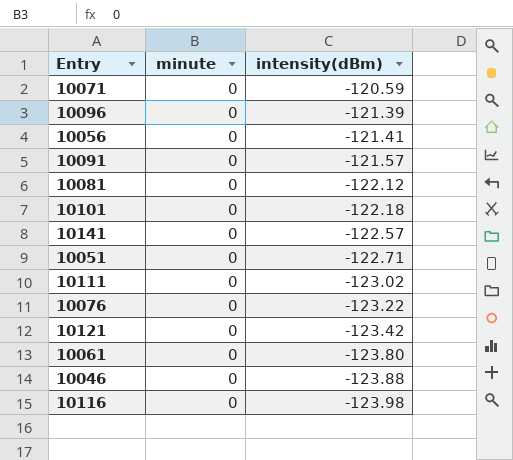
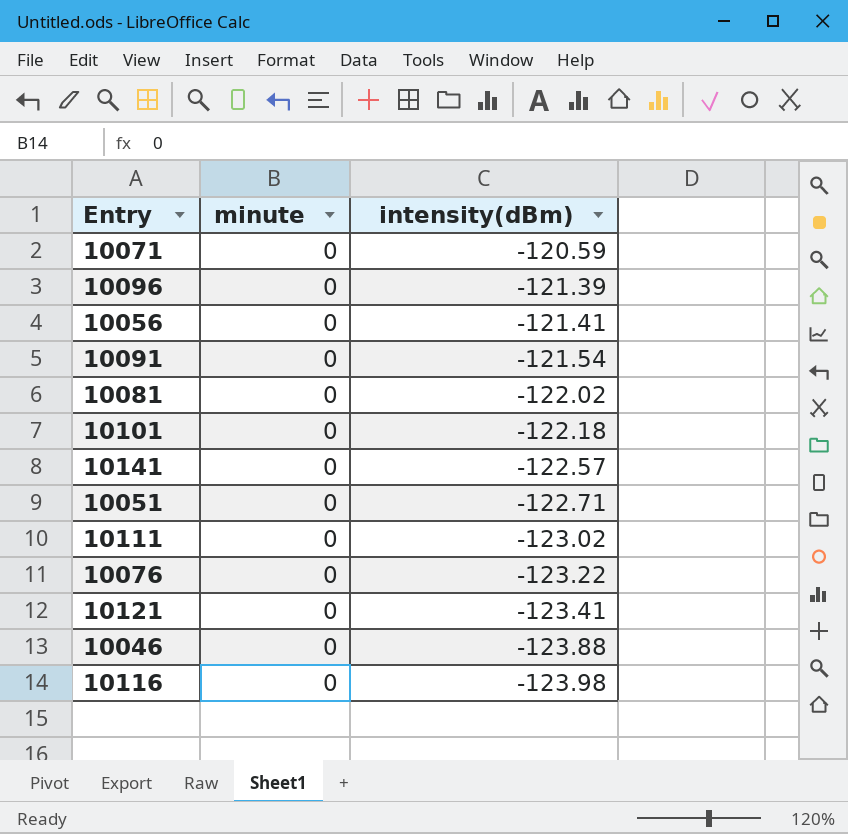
row 10061: 0 | -123.80 -> none
10091 | intensity(dBm): -121.57 -> -121.54
10081 | intensity(dBm): -122.12 -> -122.02
10121 | intensity(dBm): -123.42 -> -123.41

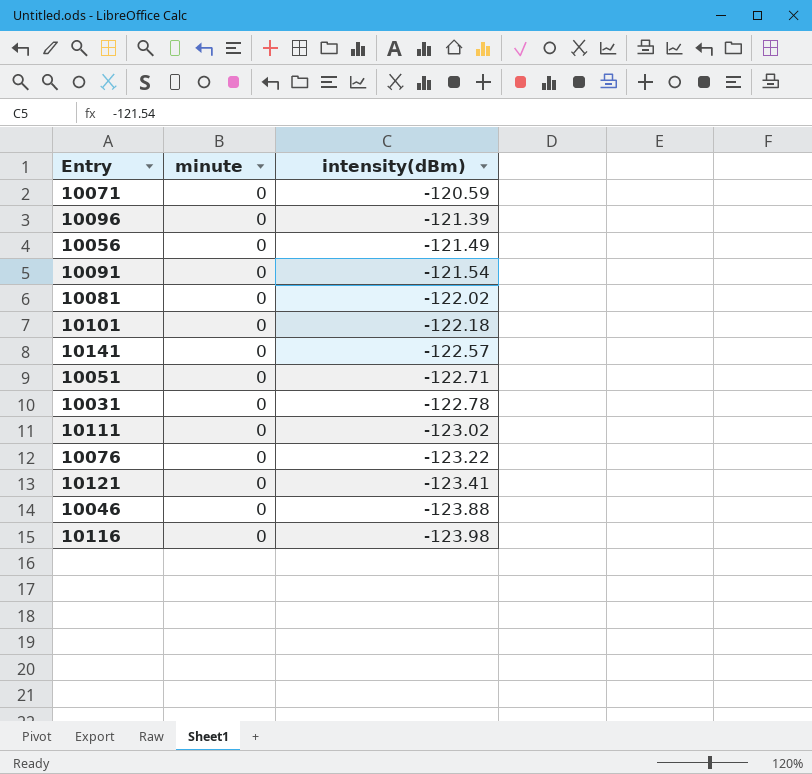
10056 | intensity(dBm): -121.41 -> -121.49
row 10031: none -> 0 | -122.78

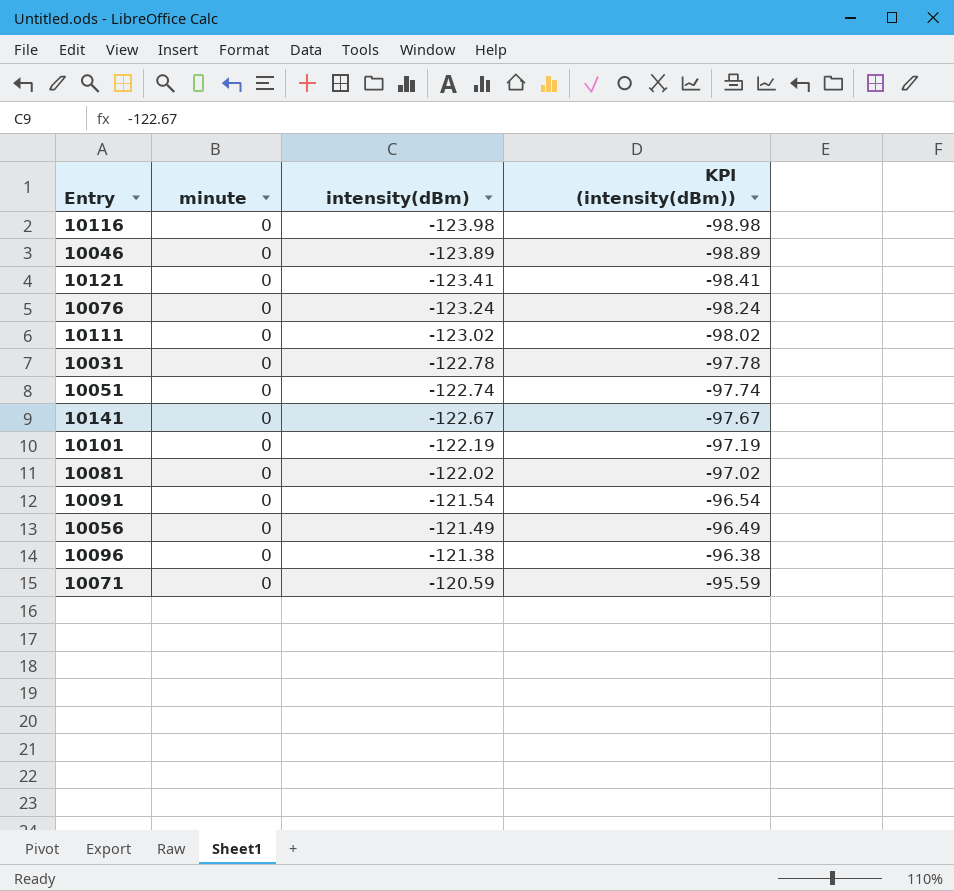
row order: intensity(dBm) descending -> intensity(dBm) ascending
column KPI (intensity(dBm)) | formula: none -> [intensity(dBm)] + 25
10046 | intensity(dBm): -123.88 -> -123.89
10076 | intensity(dBm): -123.22 -> -123.24
10051 | intensity(dBm): -122.71 -> -122.74
10141 | intensity(dBm): -122.57 -> -122.67
10101 | intensity(dBm): -122.18 -> -122.19
10096 | intensity(dBm): -121.39 -> -121.38

